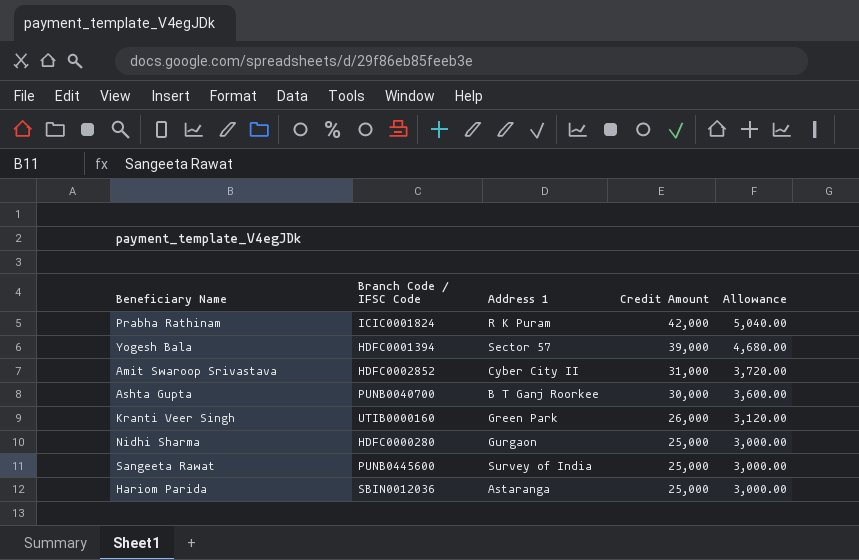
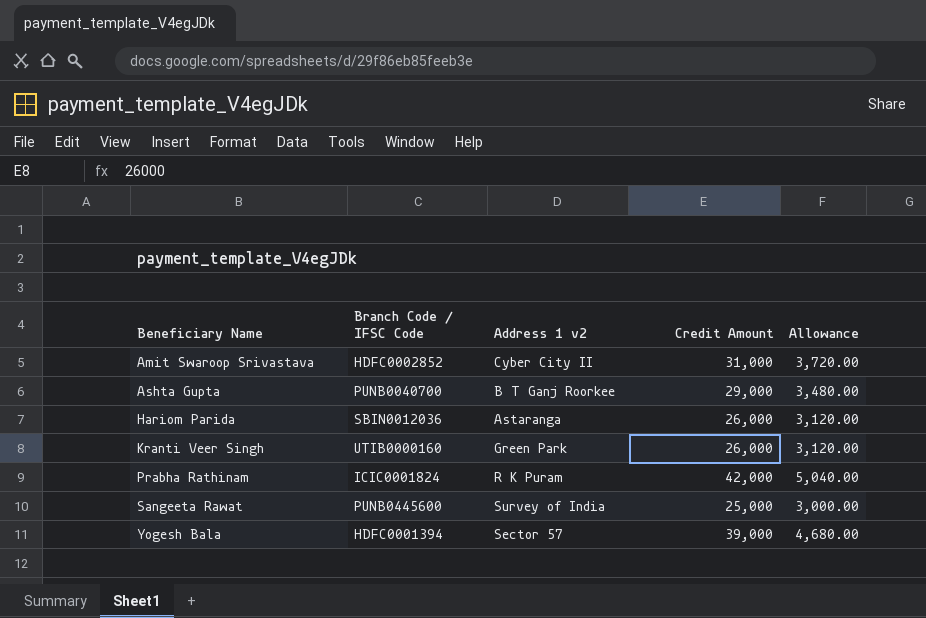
row order: Credit Amount descending -> Beneficiary Name ascending
column name: Address 1 -> Address 1 v2
row Nidhi Sharma: HDFC0000280 | Gurgaon | 25,000 | 3,000.00 -> none
Ashta Gupta | Credit Amount: 30,000 -> 29,000
Ashta Gupta | Allowance: 3,600.00 -> 3,480.00
Hariom Parida | Credit Amount: 25,000 -> 26,000
Hariom Parida | Allowance: 3,000.00 -> 3,120.00

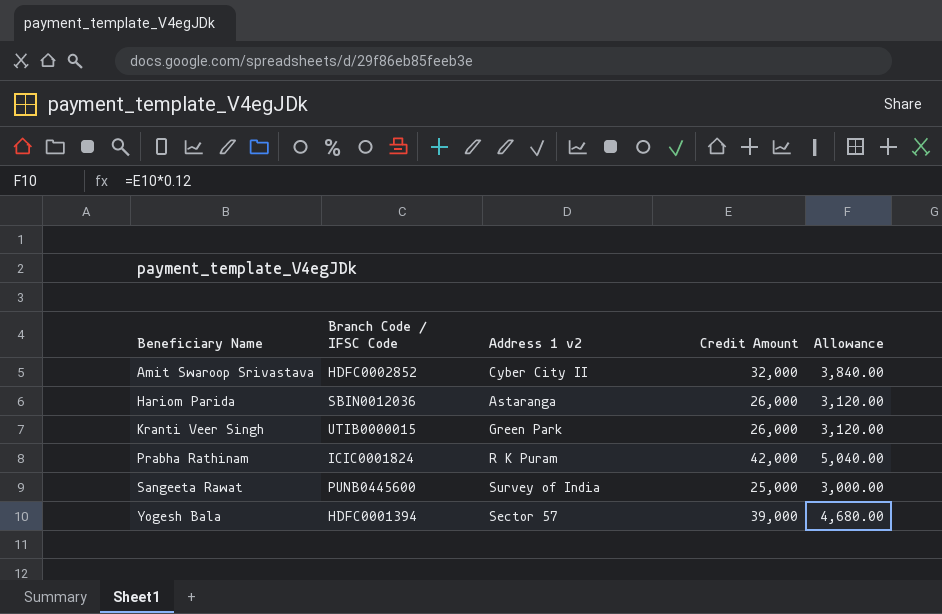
row Ashta Gupta: PUNB0040700 | B T Ganj Roorkee | 29,000 | 3,480.00 -> none
Amit Swaroop Srivastava | Credit Amount: 31,000 -> 32,000
Amit Swaroop Srivastava | Allowance: 3,720.00 -> 3,840.00
Kranti Veer Singh | Branch Code / IFSC Code: UTIB0000160 -> UTIB0000015

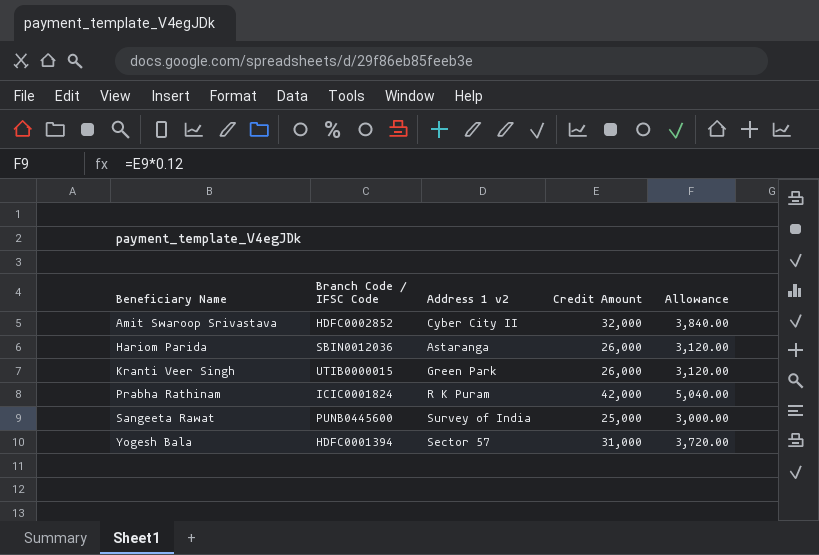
Yogesh Bala | Credit Amount: 39,000 -> 31,000
Yogesh Bala | Allowance: 4,680.00 -> 3,720.00

